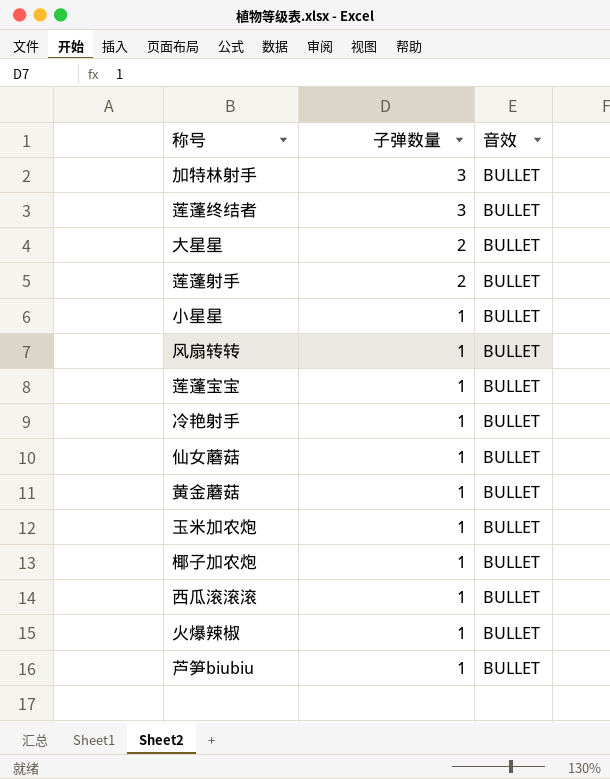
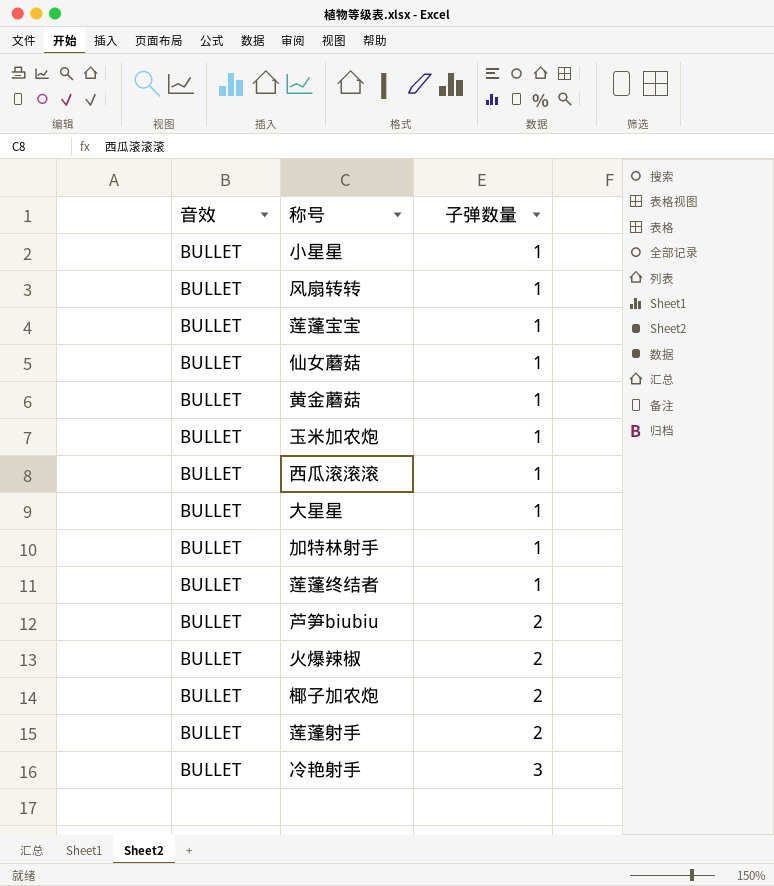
row order: 子弹数量 descending -> 子弹数量 ascending
column 音效 | position: 3 -> 1
大星星 | 子弹数量: 2 -> 1
加特林射手 | 子弹数量: 3 -> 1
莲蓬终结者 | 子弹数量: 3 -> 1
芦笋biubiu | 子弹数量: 1 -> 2
火爆辣椒 | 子弹数量: 1 -> 2
椰子加农炮 | 子弹数量: 1 -> 2
冷艳射手 | 子弹数量: 1 -> 3

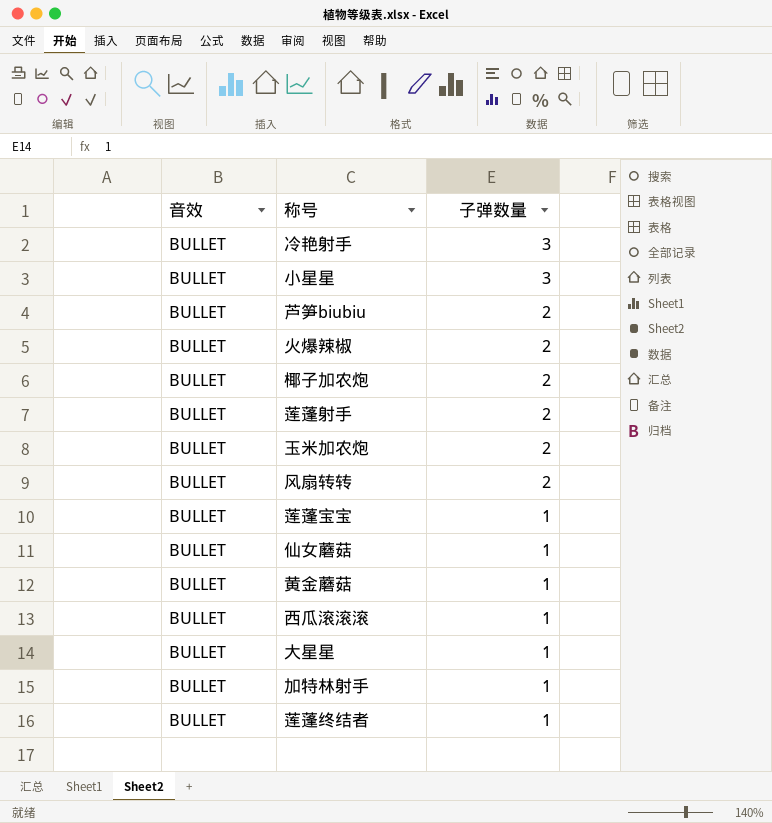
row order: 子弹数量 ascending -> 子弹数量 descending
小星星 | 子弹数量: 1 -> 3
玉米加农炮 | 子弹数量: 1 -> 2
风扇转转 | 子弹数量: 1 -> 2

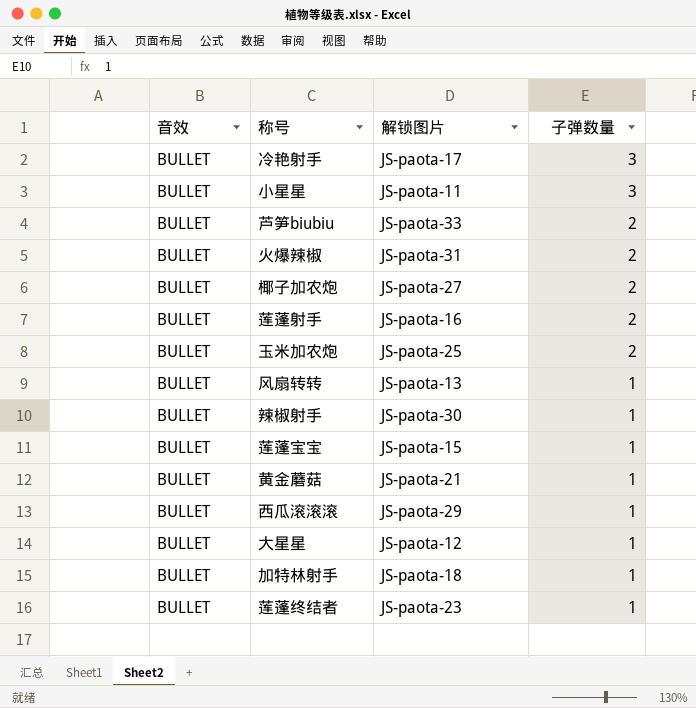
column 解锁图片 | position: none -> 3
row 仙女蘑菇: BULLET | 1 -> none
风扇转转 | 子弹数量: 2 -> 1
row 辣椒射手: none -> BULLET | JS-paota-30 | 1

